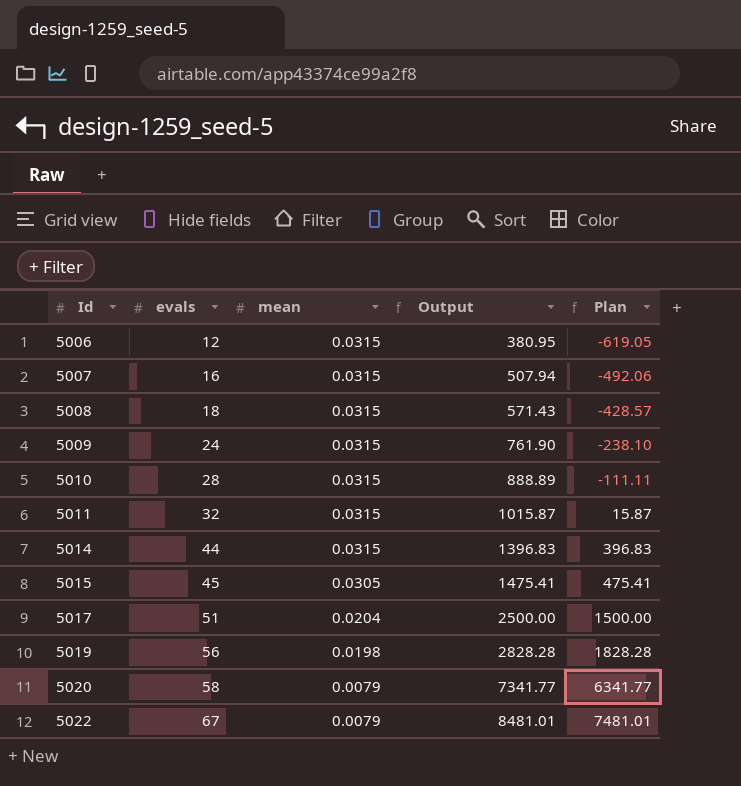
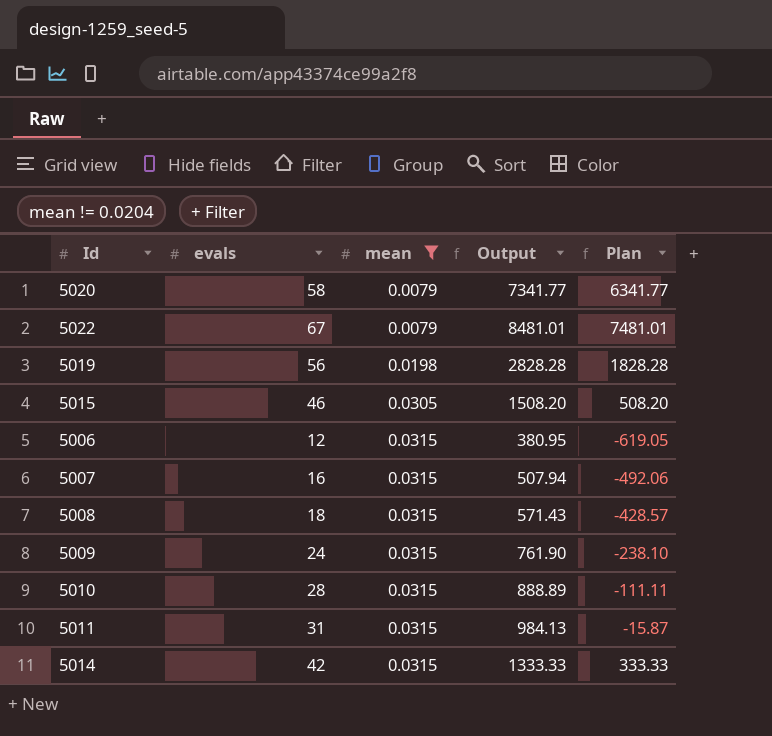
filter: none -> mean != 0.0204
row order: Id ascending -> mean ascending
5015 | evals: 45 -> 46
5015 | Output: 1475.41 -> 1508.20
5015 | Plan: 475.41 -> 508.20
5011 | evals: 32 -> 31
5011 | Output: 1015.87 -> 984.13
5011 | Plan: 15.87 -> -15.87
5014 | evals: 44 -> 42
5014 | Output: 1396.83 -> 1333.33
5014 | Plan: 396.83 -> 333.33

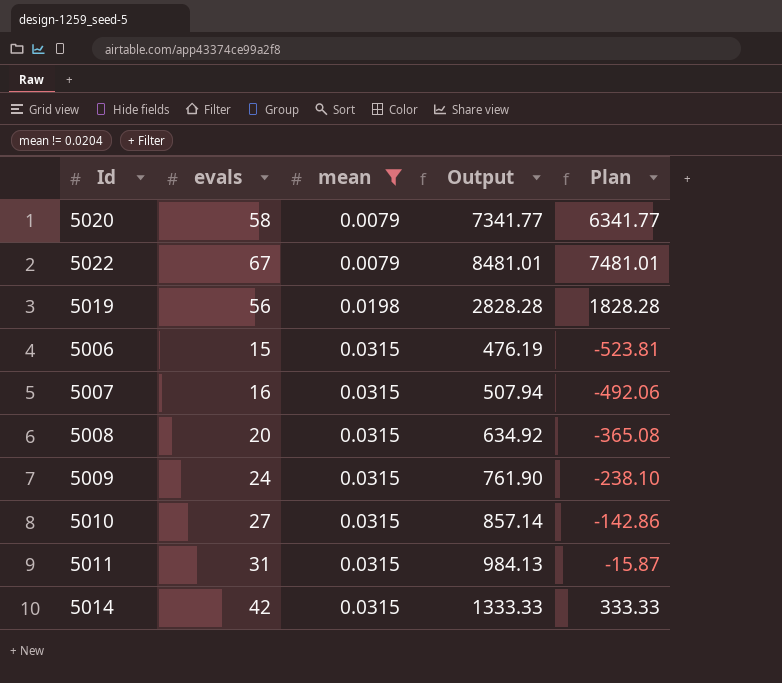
row 5015: 46 | 0.0305 | 1508.20 | 508.20 -> none
5006 | evals: 12 -> 15
5006 | Output: 380.95 -> 476.19
5006 | Plan: -619.05 -> -523.81
5008 | evals: 18 -> 20
5008 | Output: 571.43 -> 634.92
5008 | Plan: -428.57 -> -365.08
5010 | evals: 28 -> 27
5010 | Output: 888.89 -> 857.14
5010 | Plan: -111.11 -> -142.86

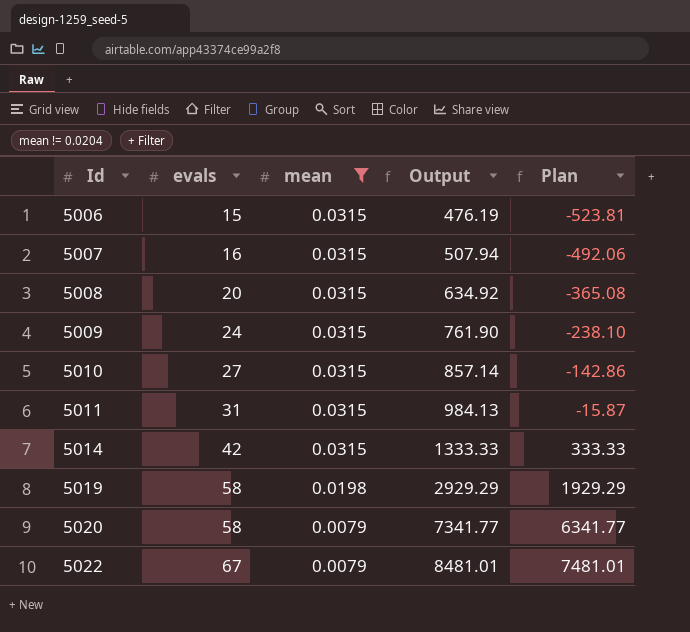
row order: mean ascending -> Id ascending
5019 | evals: 56 -> 58
5019 | Output: 2828.28 -> 2929.29
5019 | Plan: 1828.28 -> 1929.29

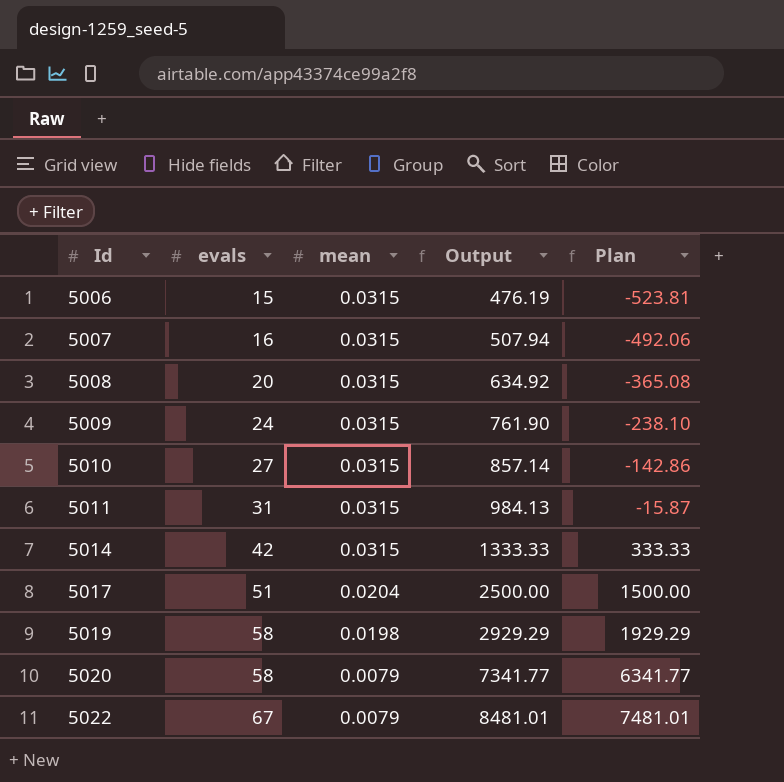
filter: mean != 0.0204 -> none

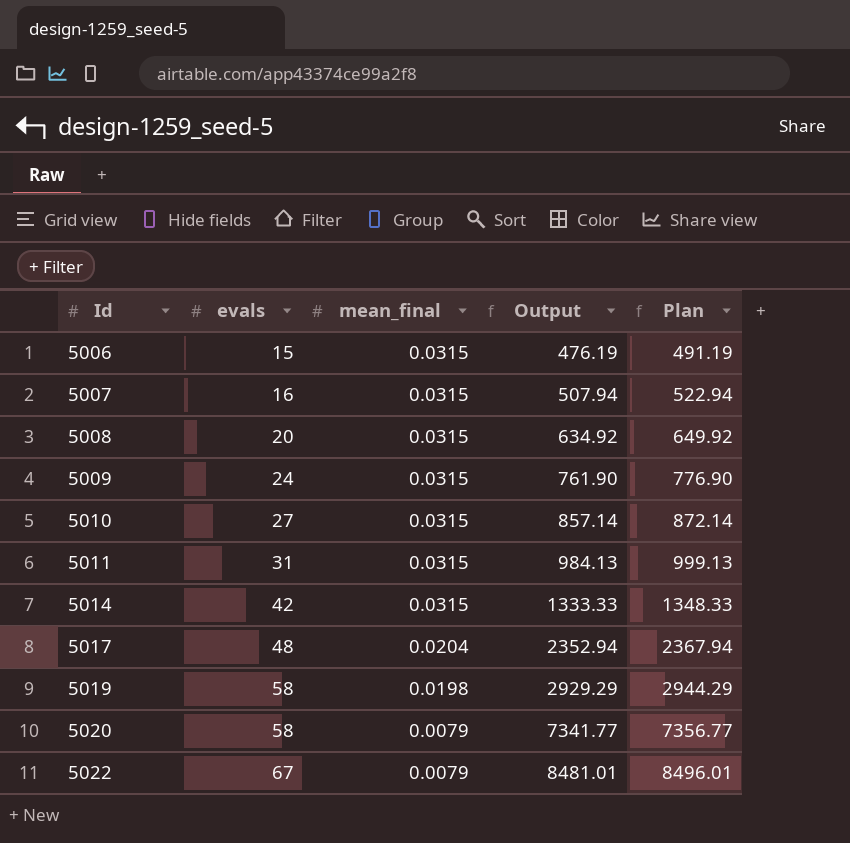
column name: mean -> mean_final
column Plan | formula: [Output] - 1000 -> [Output] + 15
5017 | evals: 51 -> 48
5017 | Output: 2500.00 -> 2352.94

